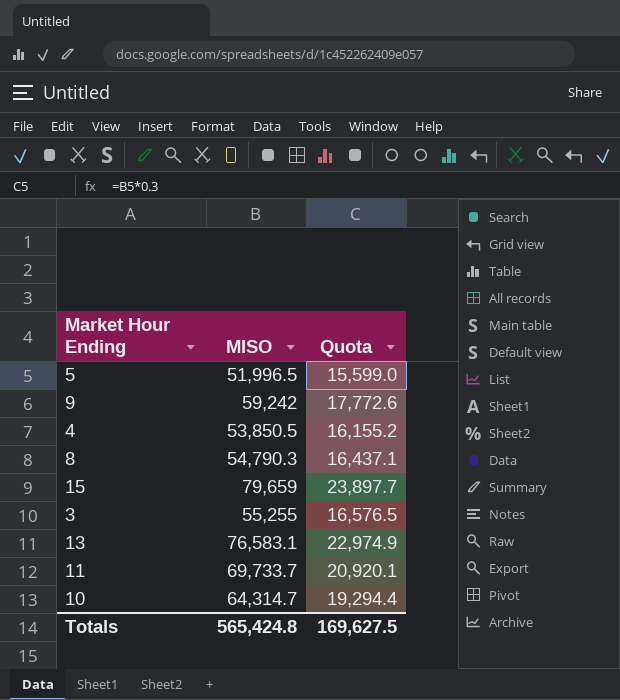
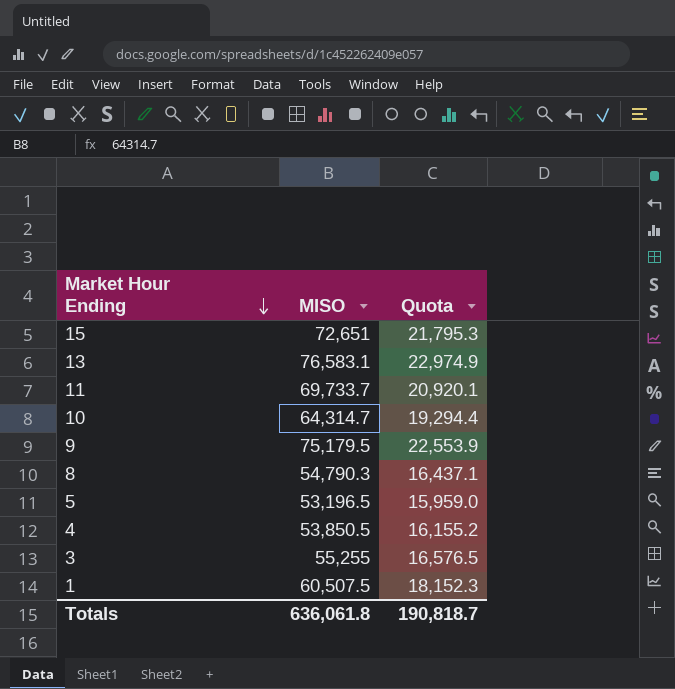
row order: none -> Market Hour Ending descending
15 | MISO: 79,659 -> 72,651
15 | Quota: 23,897.7 -> 21,795.3
9 | MISO: 59,242 -> 75,179.5
9 | Quota: 17,772.6 -> 22,553.9
5 | MISO: 51,996.5 -> 53,196.5
5 | Quota: 15,599.0 -> 15,959.0
row 1: none -> 60,507.5 | 18,152.3
Totals | MISO: 565,424.8 -> 636,061.8
Totals | Quota: 169,627.5 -> 190,818.7

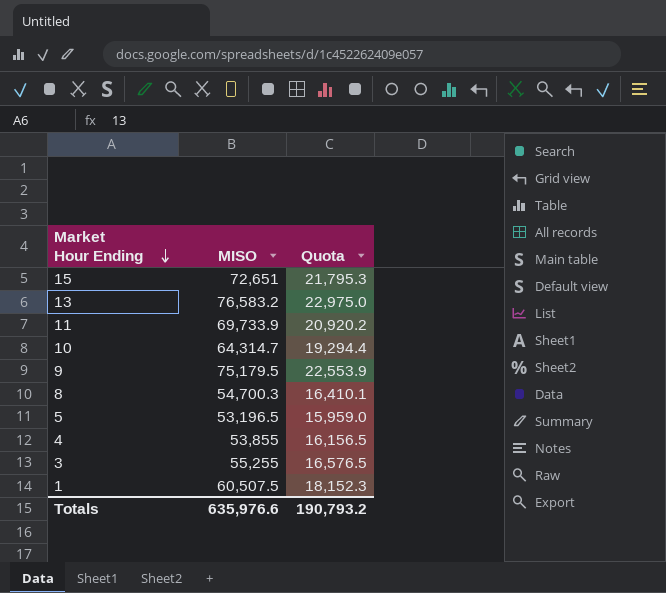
13 | MISO: 76,583.1 -> 76,583.2
13 | Quota: 22,974.9 -> 22,975.0
11 | MISO: 69,733.7 -> 69,733.9
11 | Quota: 20,920.1 -> 20,920.2
8 | MISO: 54,790.3 -> 54,700.3
8 | Quota: 16,437.1 -> 16,410.1
4 | MISO: 53,850.5 -> 53,855
4 | Quota: 16,155.2 -> 16,156.5
Totals | MISO: 636,061.8 -> 635,976.6
Totals | Quota: 190,818.7 -> 190,793.2

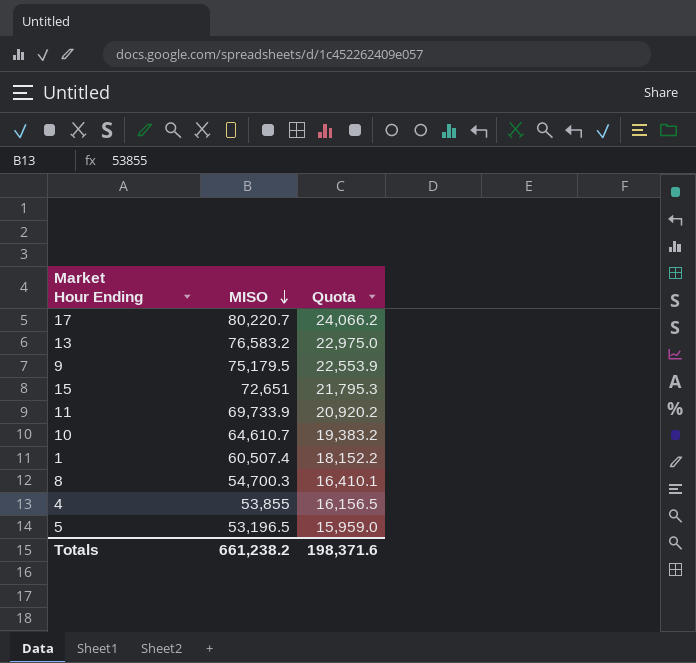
row order: Market Hour Ending descending -> MISO descending
row 3: 55,255 | 16,576.5 -> none
row 17: none -> 80,220.7 | 24,066.2
10 | MISO: 64,314.7 -> 64,610.7
10 | Quota: 19,294.4 -> 19,383.2
1 | MISO: 60,507.5 -> 60,507.4
1 | Quota: 18,152.3 -> 18,152.2
Totals | MISO: 635,976.6 -> 661,238.2
Totals | Quota: 190,793.2 -> 198,371.6

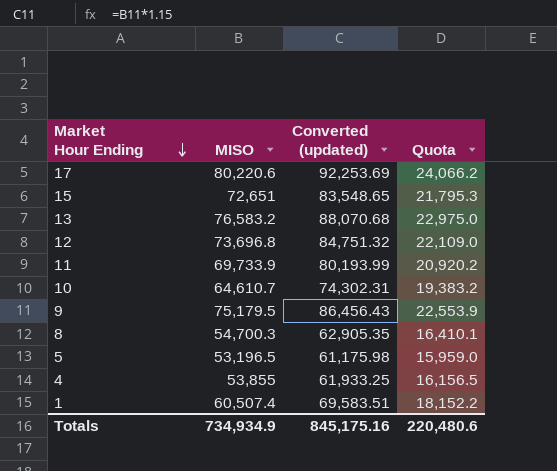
row order: MISO descending -> Market Hour Ending descending
column Converted (updated) | formula: none -> [MISO] * 1.15
17 | MISO: 80,220.7 -> 80,220.6
row 12: none -> 73,696.8 | 84,751.32 | 22,109.0
Totals | MISO: 661,238.2 -> 734,934.9
Totals | Quota: 198,371.6 -> 220,480.6

